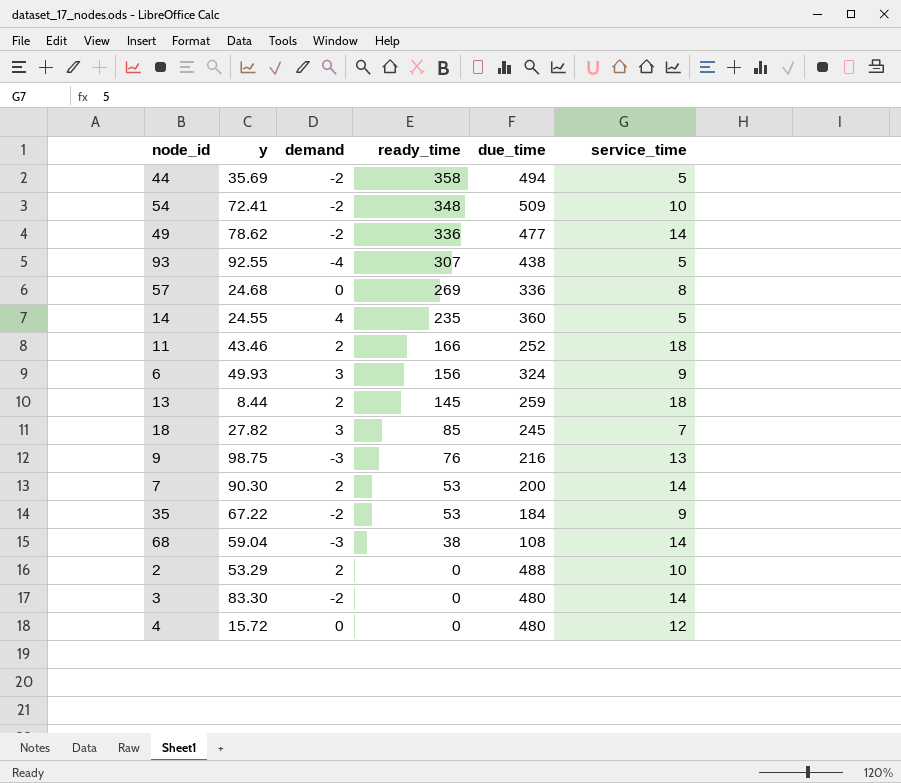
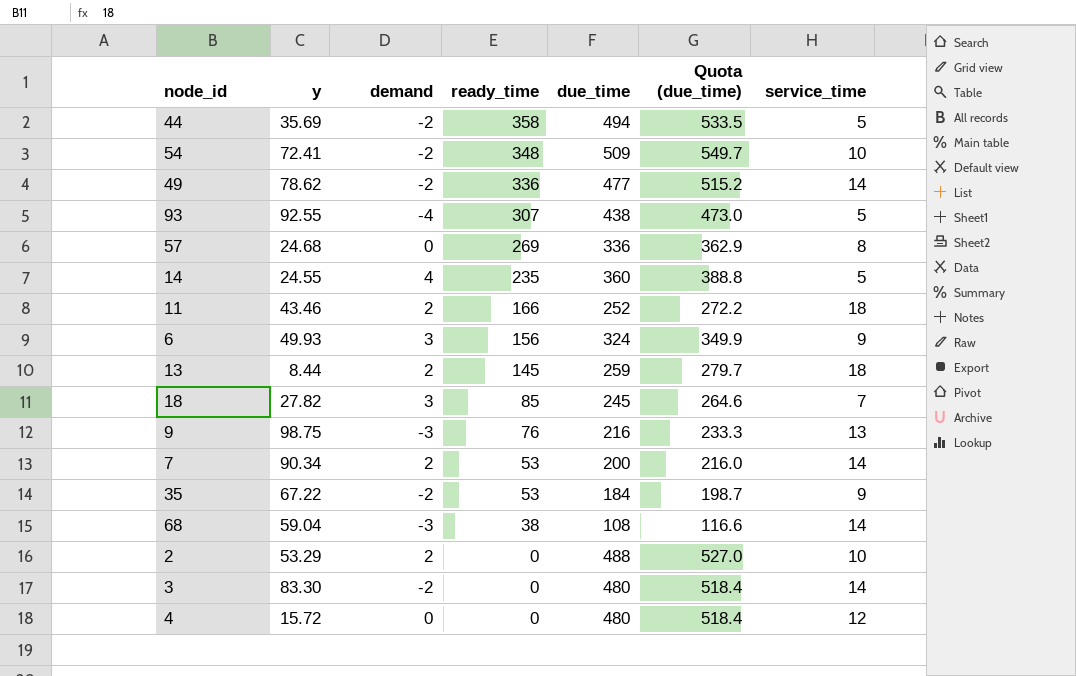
column Quota (due_time) | formula: none -> [due_time] * 1.08
7 | y: 90.30 -> 90.34

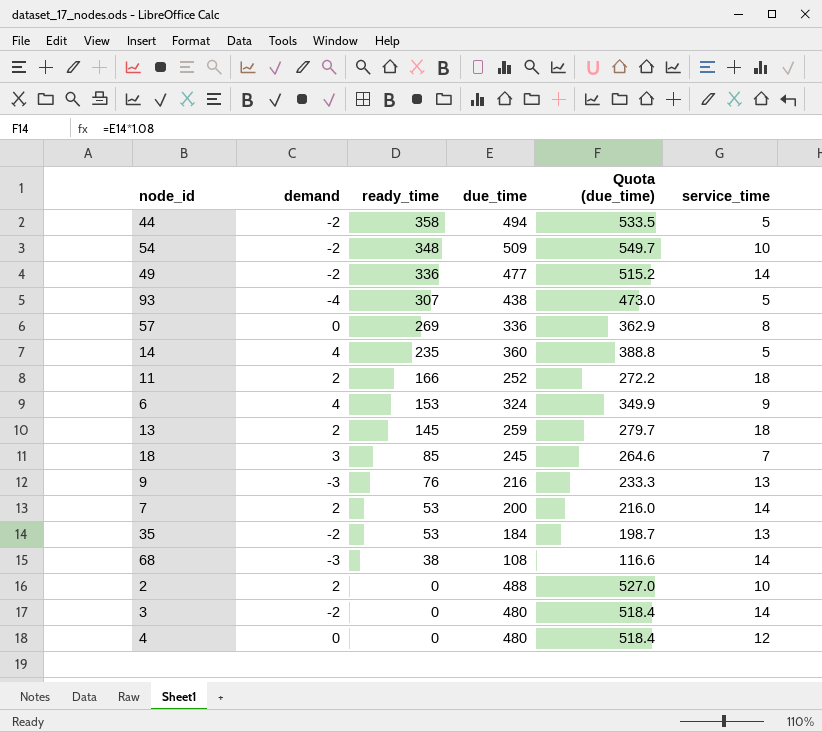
column y | position: 2 -> none
6 | demand: 3 -> 4
6 | ready_time: 156 -> 153
35 | service_time: 9 -> 13

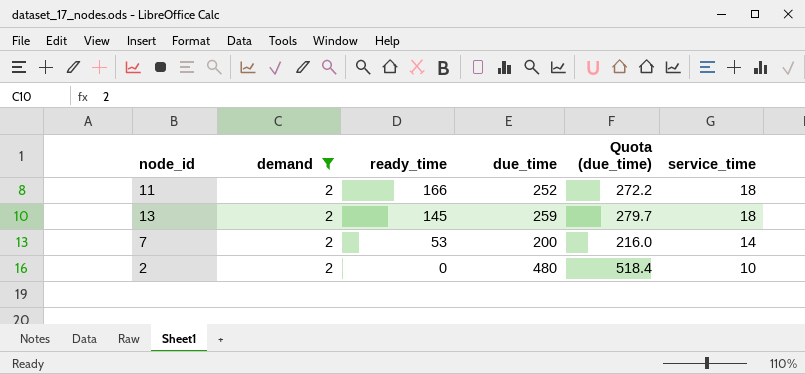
filter: none -> demand = 2
2 | due_time: 488 -> 480
2 | Quota (due_time): 527.0 -> 518.4

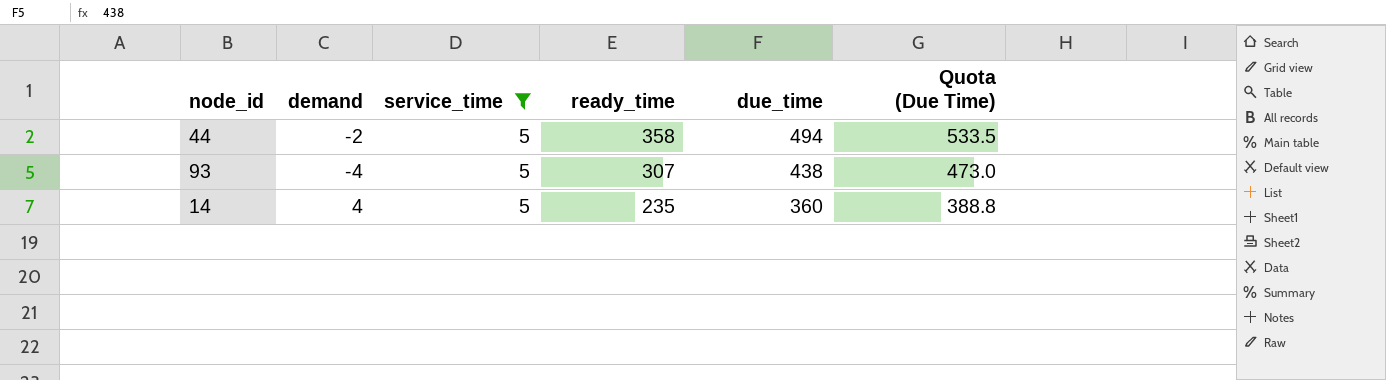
filter: demand = 2 -> service_time = 5
column service_time | position: 6 -> 3
column name: Quota (due_time) -> Quota (Due Time)

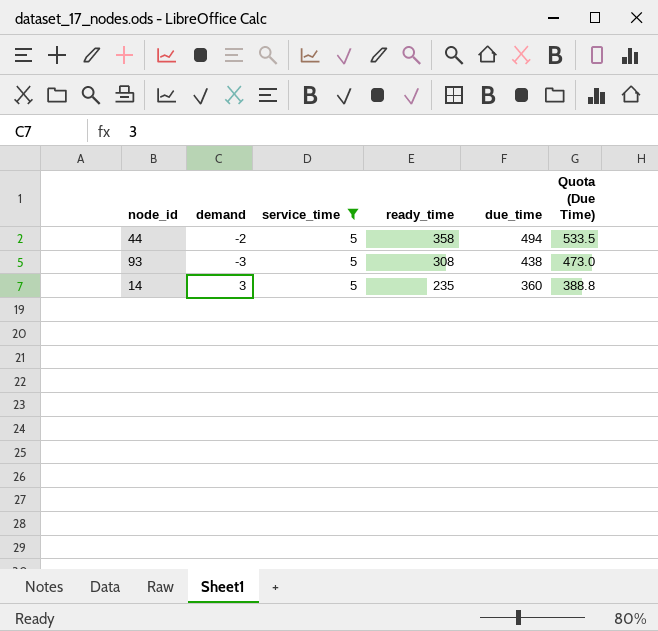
93 | demand: -4 -> -3
93 | ready_time: 307 -> 308
14 | demand: 4 -> 3

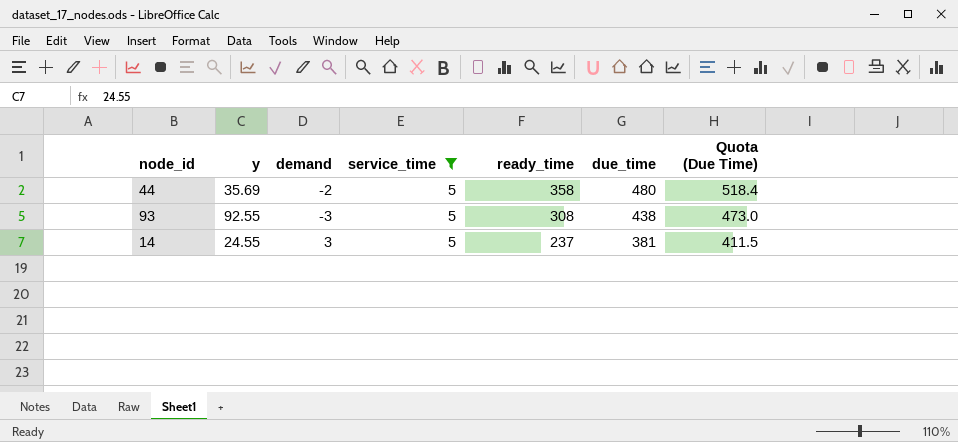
column y | position: none -> 2
44 | due_time: 494 -> 480
44 | Quota (Due Time): 533.5 -> 518.4
14 | ready_time: 235 -> 237
14 | due_time: 360 -> 381
14 | Quota (Due Time): 388.8 -> 411.5

